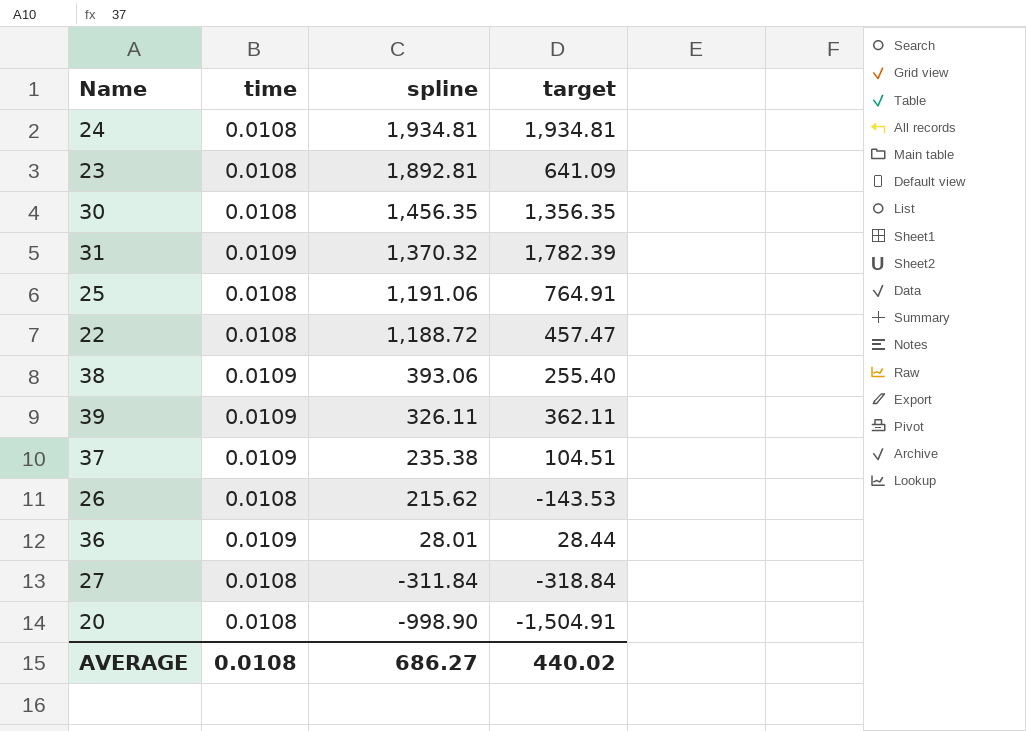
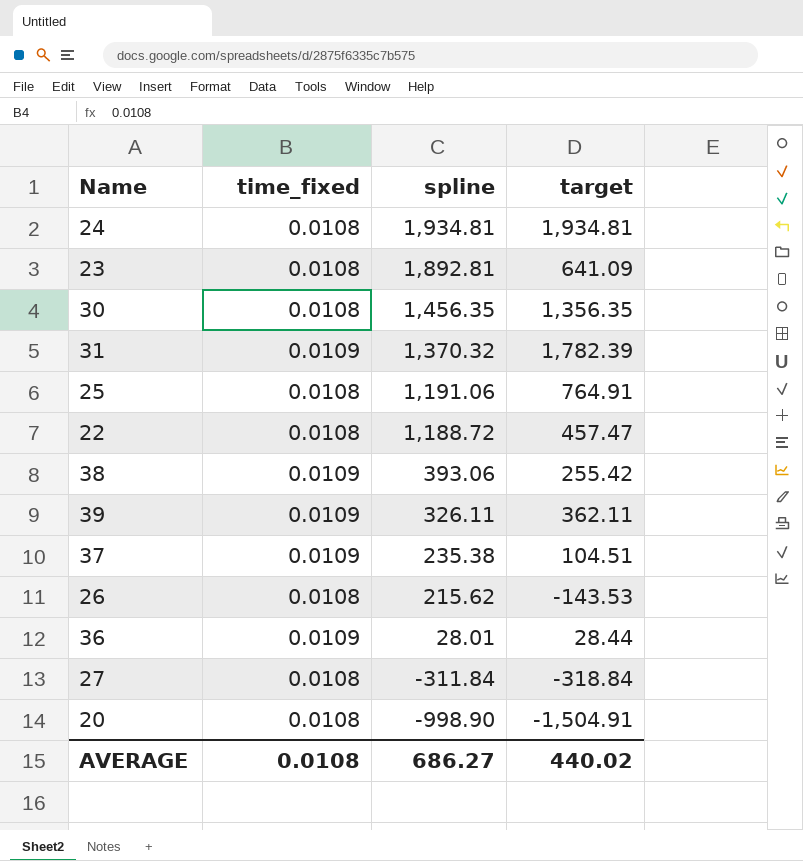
column name: time -> time_fixed
38 | target: 255.40 -> 255.42

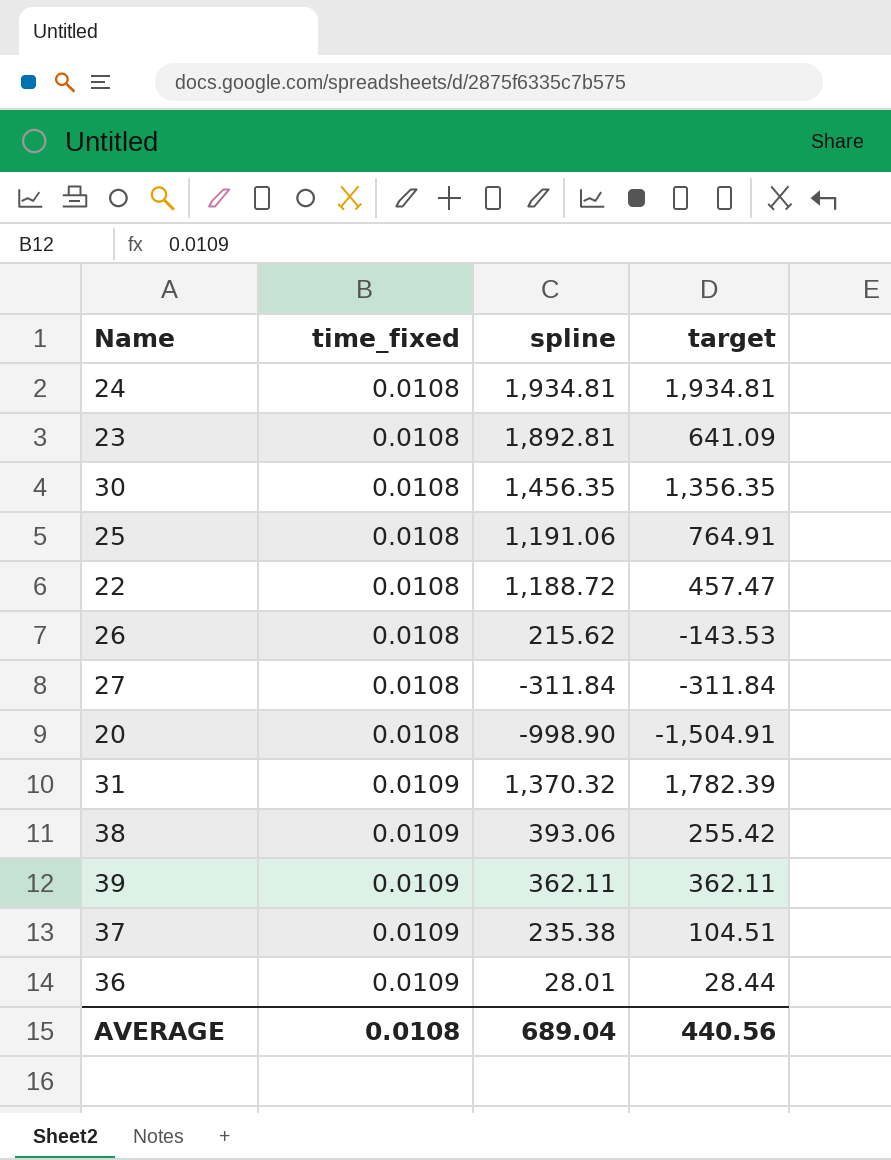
row order: spline descending -> time_fixed ascending
27 | target: -318.84 -> -311.84
39 | spline: 326.11 -> 362.11
AVERAGE | spline: 686.27 -> 689.04
AVERAGE | target: 440.02 -> 440.56

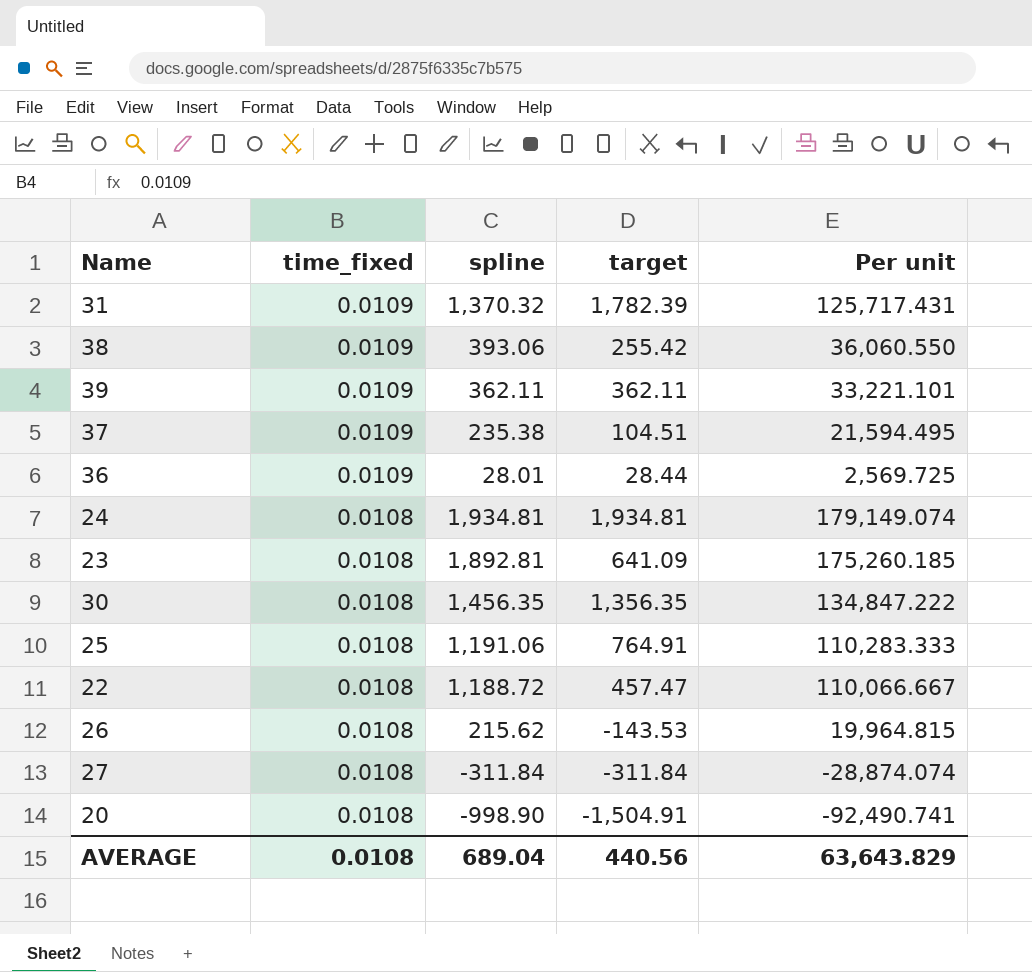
row order: time_fixed ascending -> time_fixed descending
column Per unit | formula: none -> [spline] / [time_fixed]

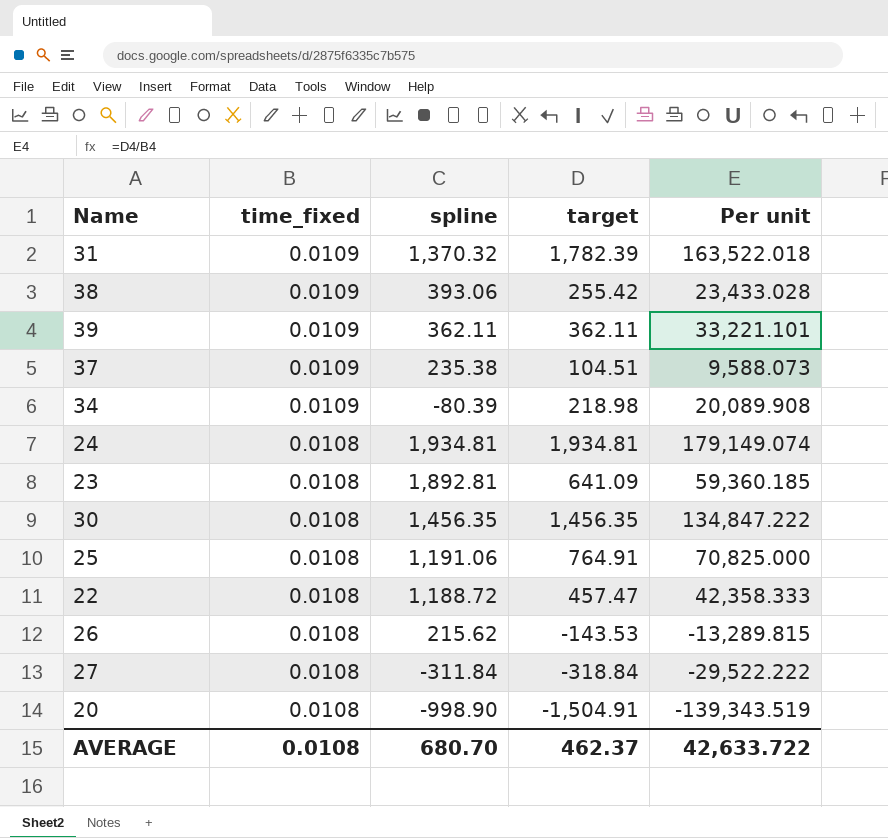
column Per unit | formula: [spline] / [time_fixed] -> [target] / [time_fixed]
row 36: 0.0109 | 28.01 | 28.44 | 2,569.725 -> none
row 34: none -> 0.0109 | -80.39 | 218.98 | 20,089.908
30 | target: 1,356.35 -> 1,456.35
27 | target: -311.84 -> -318.84
AVERAGE | spline: 689.04 -> 680.70
AVERAGE | target: 440.56 -> 462.37
AVERAGE | Per unit: 63,643.829 -> 42,633.722

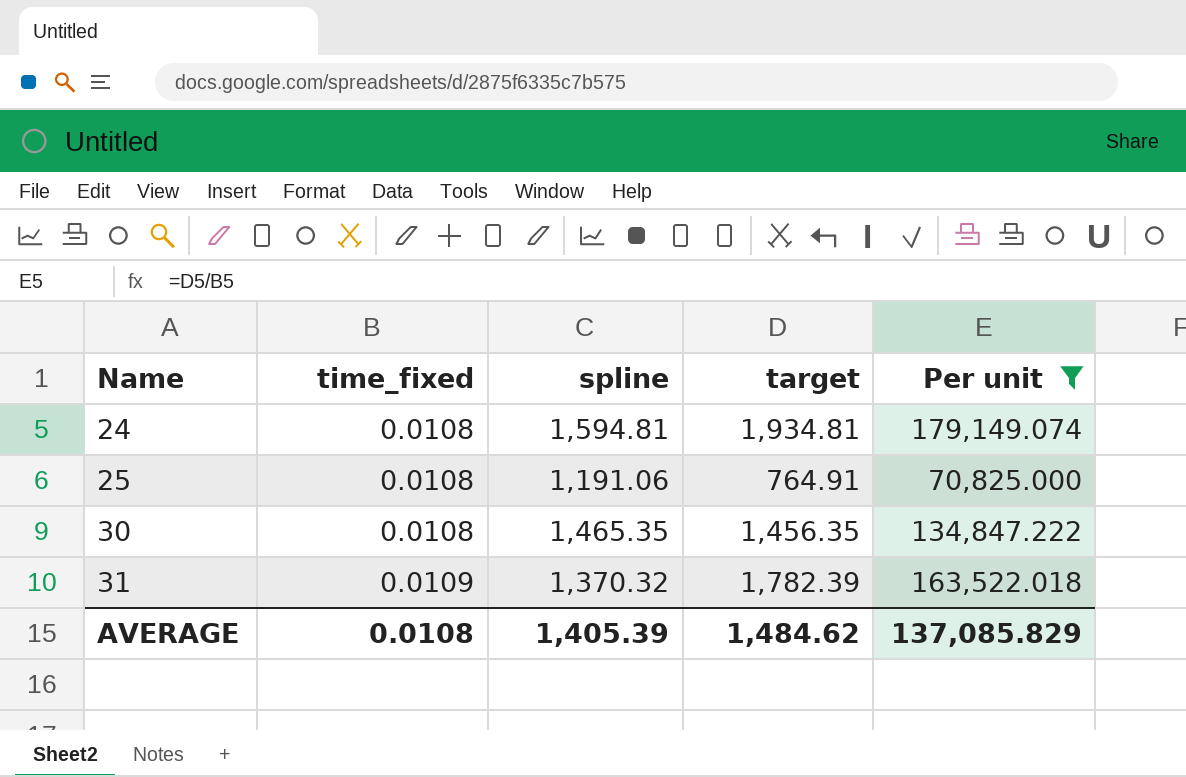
filter: none -> Per unit >= 70,825.000
row order: time_fixed descending -> Name ascending
24 | spline: 1,934.81 -> 1,594.81
30 | spline: 1,456.35 -> 1,465.35
AVERAGE | spline: 680.70 -> 1,405.39
AVERAGE | target: 462.37 -> 1,484.62
AVERAGE | Per unit: 42,633.722 -> 137,085.829

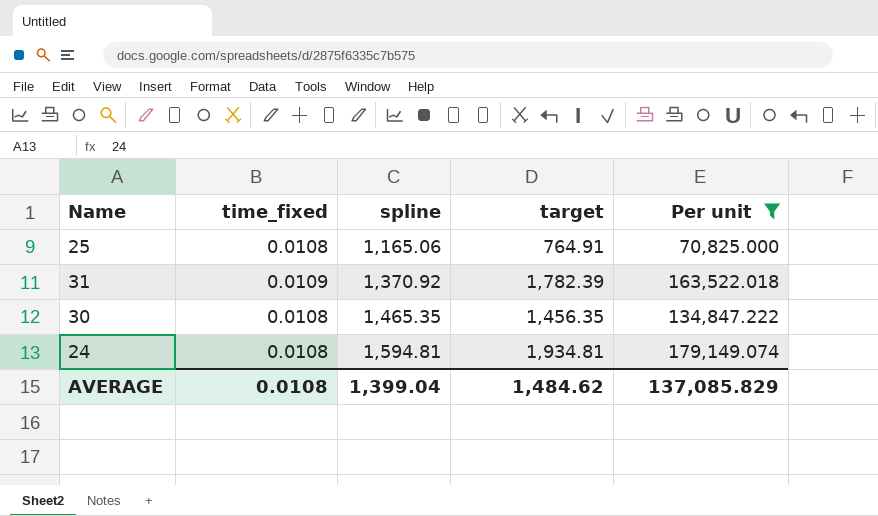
row order: Name ascending -> spline ascending
25 | spline: 1,191.06 -> 1,165.06
31 | spline: 1,370.32 -> 1,370.92
AVERAGE | spline: 1,405.39 -> 1,399.04

